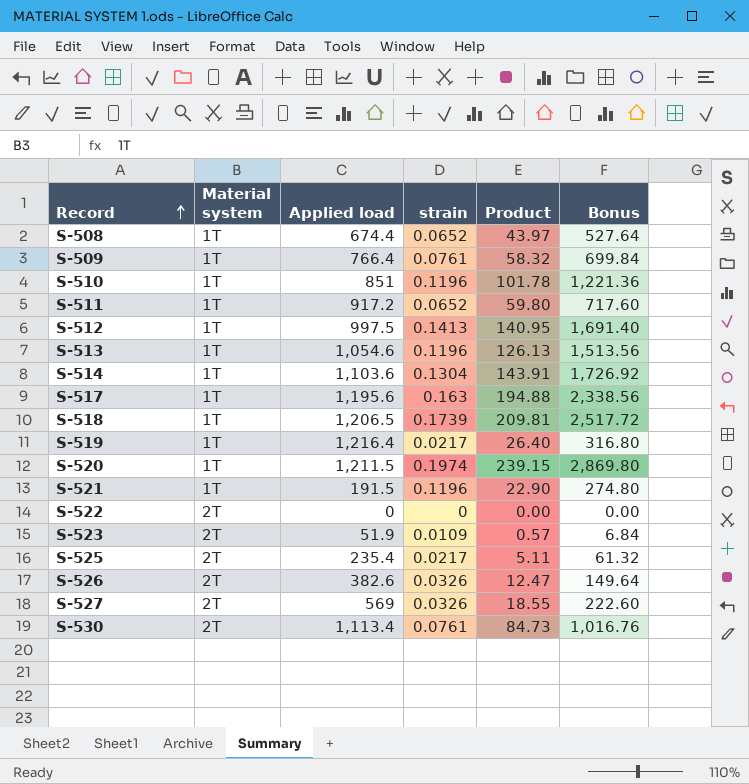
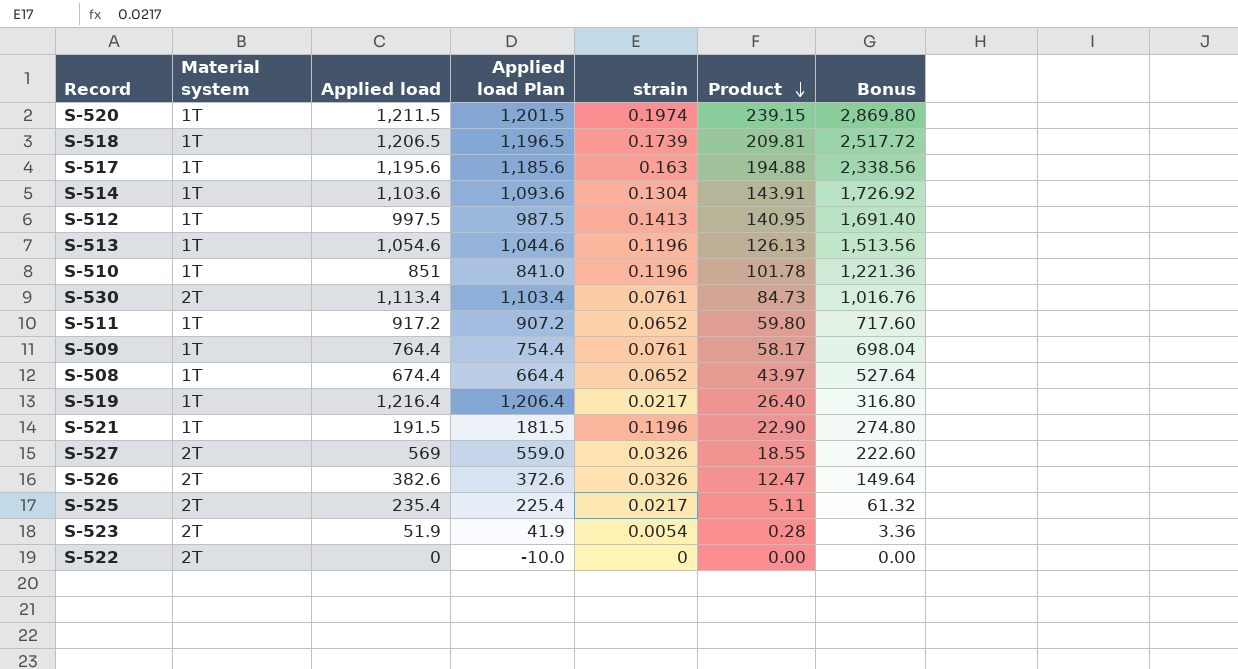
row order: Record ascending -> Product descending
column Applied load Plan | formula: none -> [Applied load] - 10
S-509 | Applied load: 766.4 -> 764.4
S-509 | Product: 58.32 -> 58.17
S-509 | Bonus: 699.84 -> 698.04
S-523 | strain: 0.0109 -> 0.0054
S-523 | Product: 0.57 -> 0.28
S-523 | Bonus: 6.84 -> 3.36

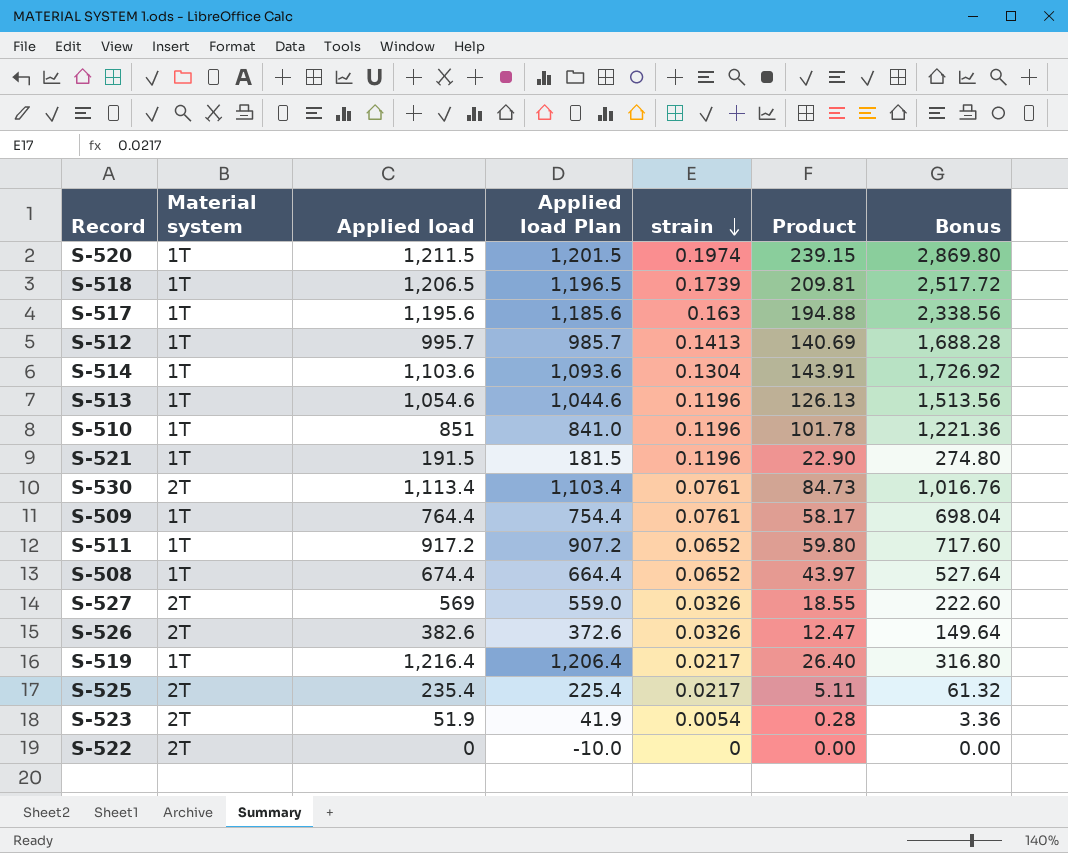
row order: Product descending -> strain descending
S-512 | Applied load: 997.5 -> 995.7
S-512 | Applied load Plan: 987.5 -> 985.7
S-512 | Product: 140.95 -> 140.69
S-512 | Bonus: 1,691.40 -> 1,688.28

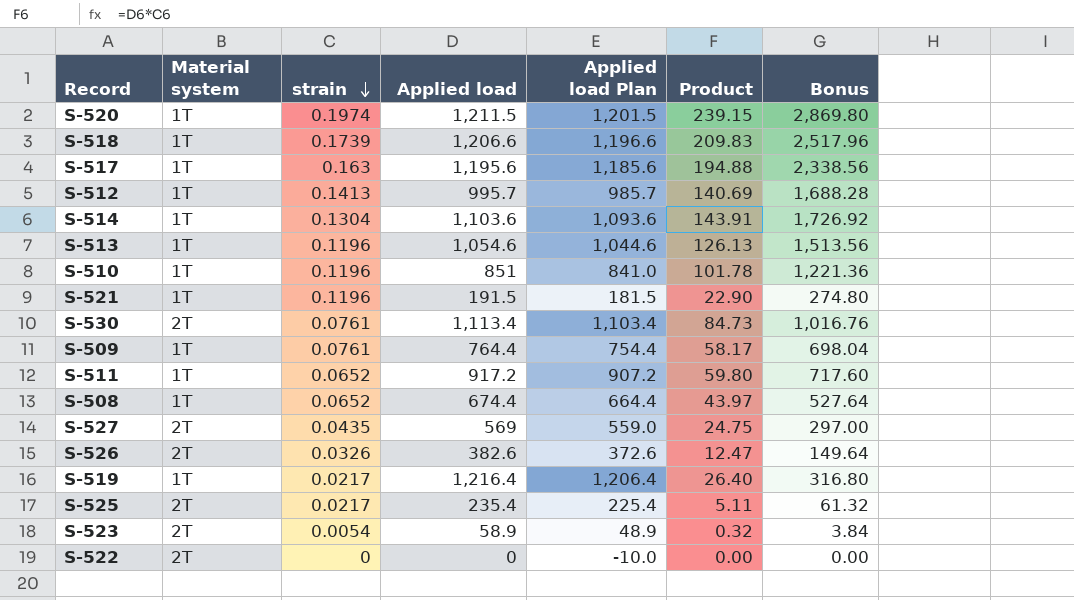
column strain | position: 5 -> 3
S-518 | Applied load: 1,206.5 -> 1,206.6
S-518 | Applied load Plan: 1,196.5 -> 1,196.6
S-518 | Product: 209.81 -> 209.83
S-518 | Bonus: 2,517.72 -> 2,517.96
S-527 | strain: 0.0326 -> 0.0435
S-527 | Product: 18.55 -> 24.75
S-527 | Bonus: 222.60 -> 297.00
S-523 | Applied load: 51.9 -> 58.9
S-523 | Applied load Plan: 41.9 -> 48.9
S-523 | Product: 0.28 -> 0.32
S-523 | Bonus: 3.36 -> 3.84

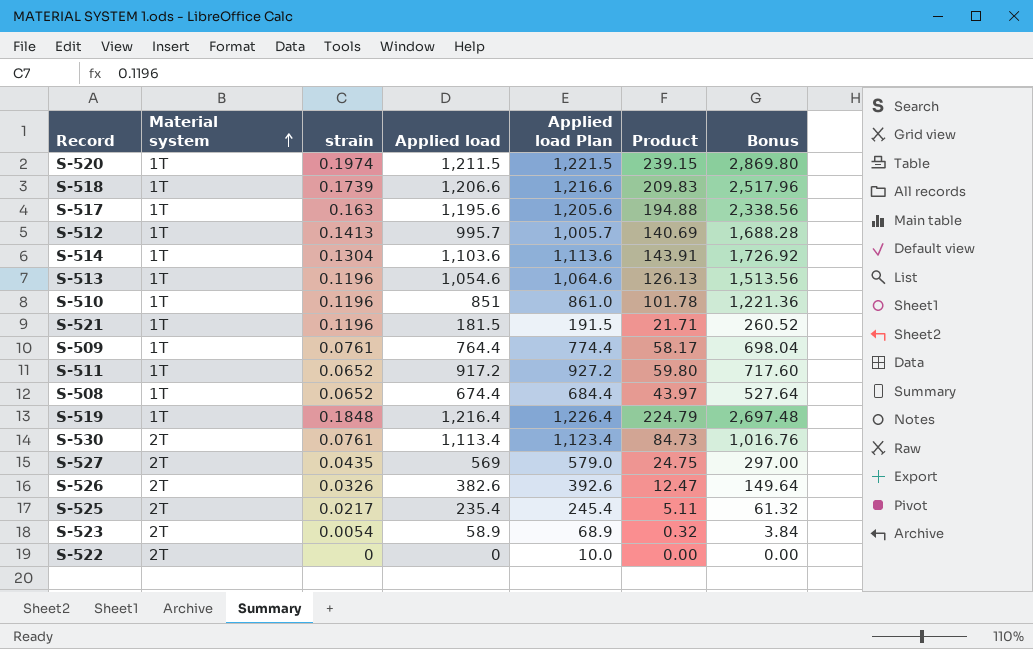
row order: strain descending -> Material system ascending
column Applied load Plan | formula: [Applied load] - 10 -> [Applied load] + 10
S-521 | Applied load: 191.5 -> 181.5
S-521 | Product: 22.90 -> 21.71
S-521 | Bonus: 274.80 -> 260.52
S-519 | strain: 0.0217 -> 0.1848
S-519 | Product: 26.40 -> 224.79
S-519 | Bonus: 316.80 -> 2,697.48

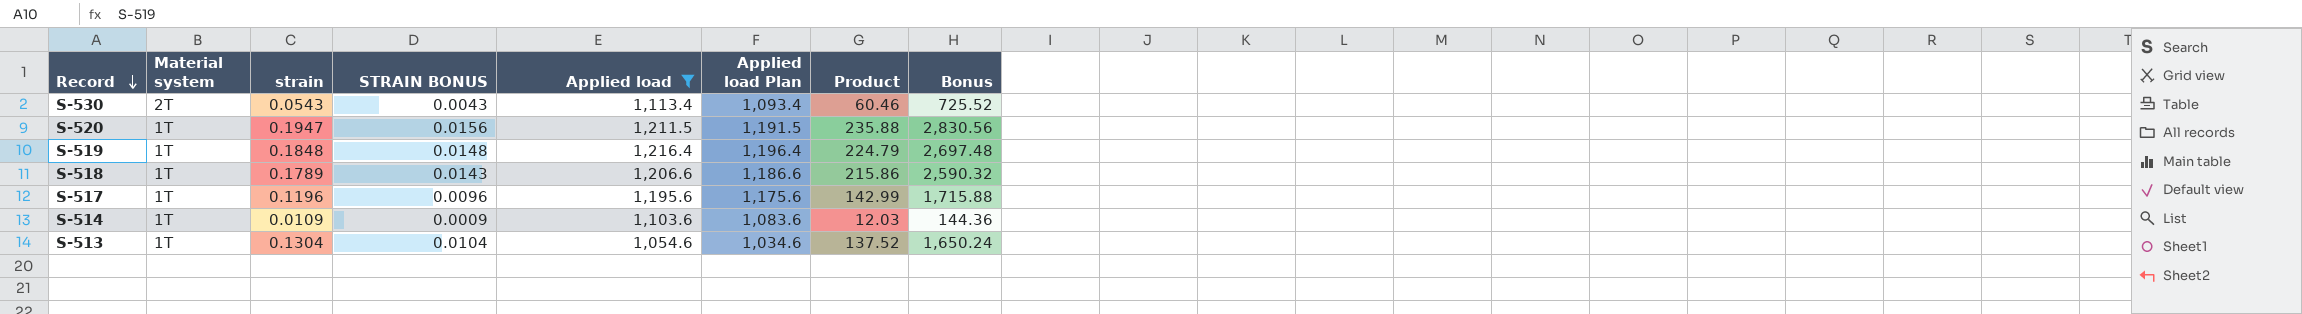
filter: none -> Applied load >= 1,054.6
row order: Material system ascending -> Record descending
column STRAIN BONUS | formula: none -> [strain] * 0.08
column Applied load Plan | formula: [Applied load] + 10 -> [Applied load] - 20
S-530 | strain: 0.0761 -> 0.0543
S-530 | Product: 84.73 -> 60.46
S-530 | Bonus: 1,016.76 -> 725.52
S-520 | strain: 0.1974 -> 0.1947
S-520 | Product: 239.15 -> 235.88
S-520 | Bonus: 2,869.80 -> 2,830.56
S-518 | strain: 0.1739 -> 0.1789
S-518 | Product: 209.83 -> 215.86
S-518 | Bonus: 2,517.96 -> 2,590.32
S-517 | strain: 0.163 -> 0.1196
S-517 | Product: 194.88 -> 142.99
S-517 | Bonus: 2,338.56 -> 1,715.88
S-514 | strain: 0.1304 -> 0.0109
S-514 | Product: 143.91 -> 12.03
S-514 | Bonus: 1,726.92 -> 144.36
S-513 | strain: 0.1196 -> 0.1304
S-513 | Product: 126.13 -> 137.52
S-513 | Bonus: 1,513.56 -> 1,650.24

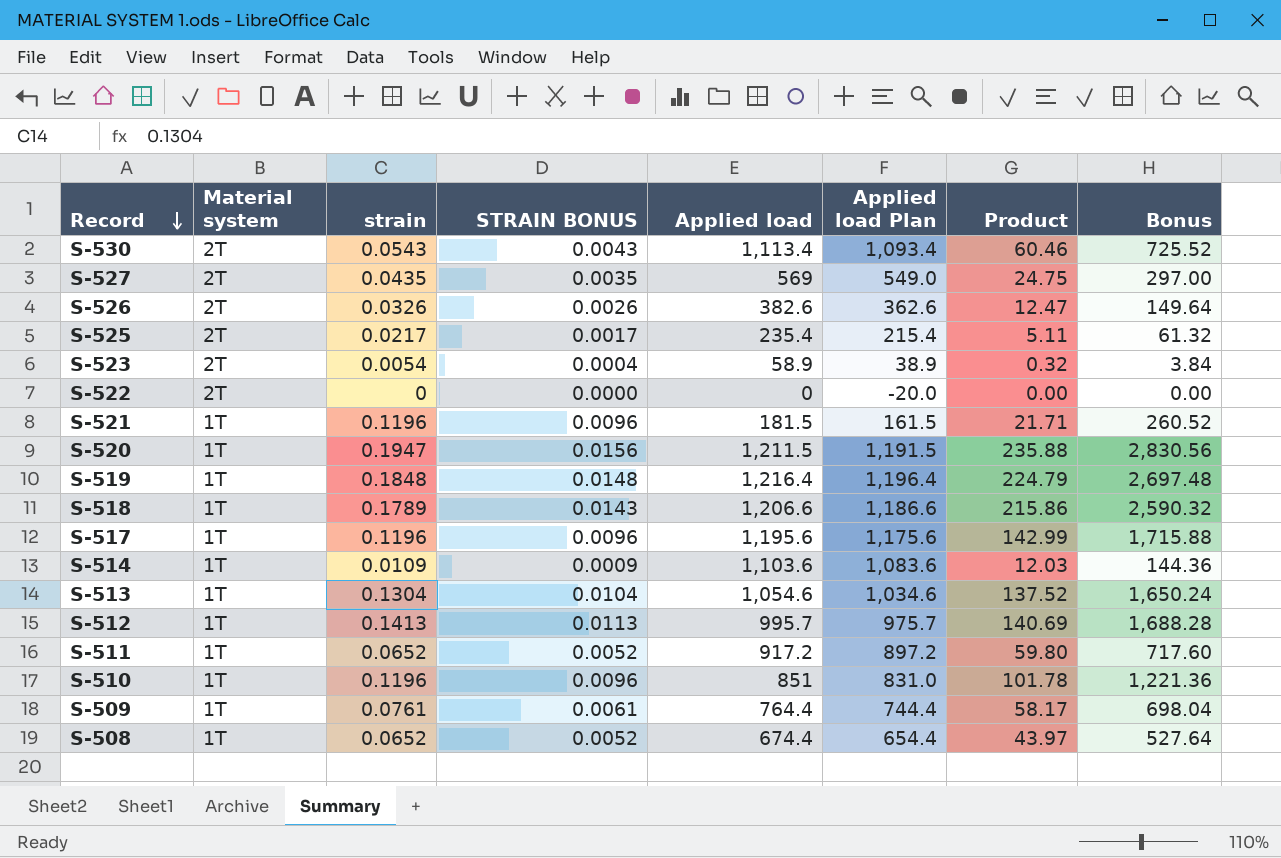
filter: Applied load >= 1,054.6 -> none

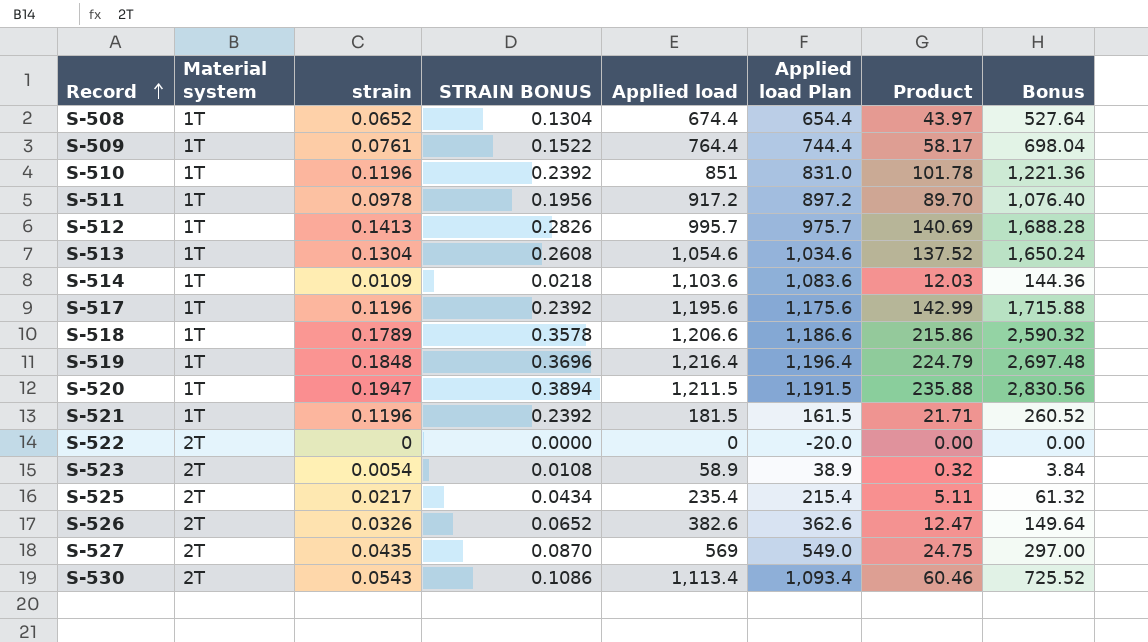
row order: Record descending -> Record ascending
column STRAIN BONUS | formula: [strain] * 0.08 -> [strain] * 2
S-511 | strain: 0.0652 -> 0.0978
S-511 | Product: 59.80 -> 89.70
S-511 | Bonus: 717.60 -> 1,076.40

